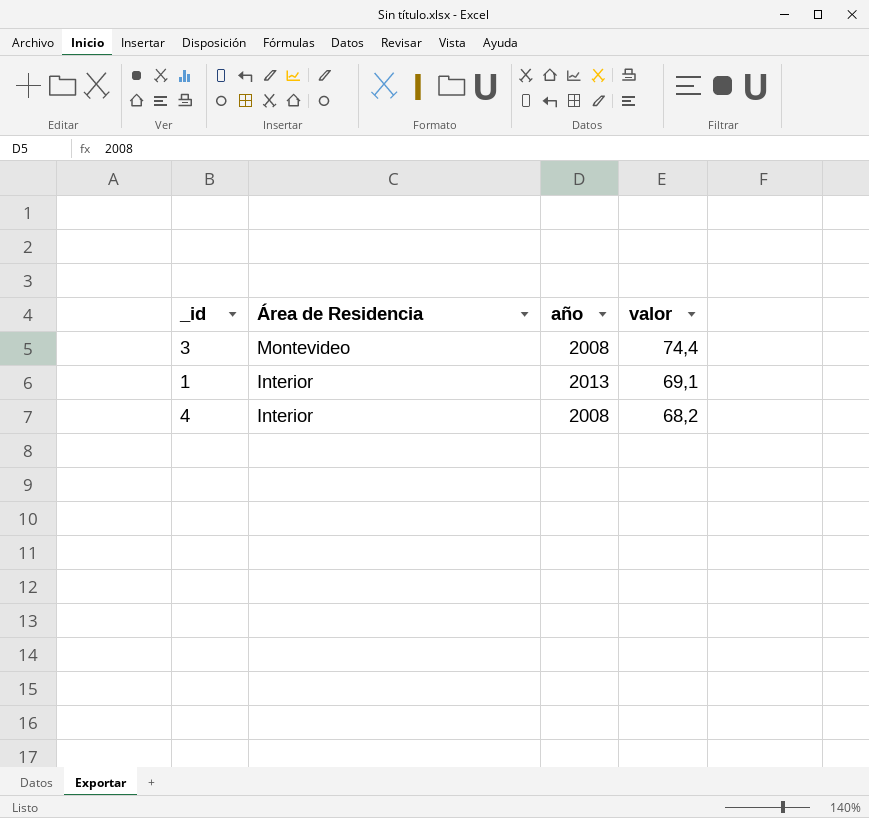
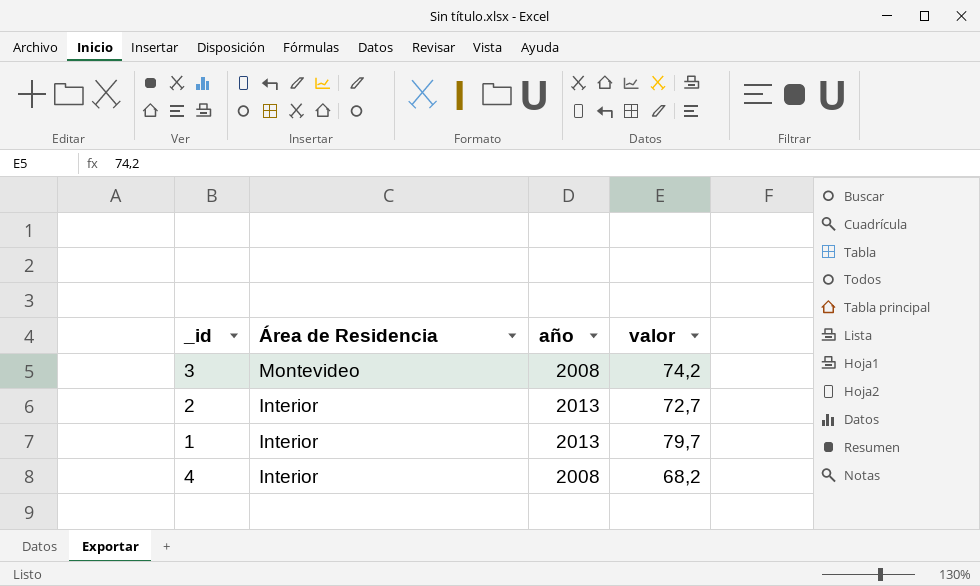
3 | valor: 74,4 -> 74,2
row 2: none -> Interior | 2013 | 72,7
1 | valor: 69,1 -> 79,7

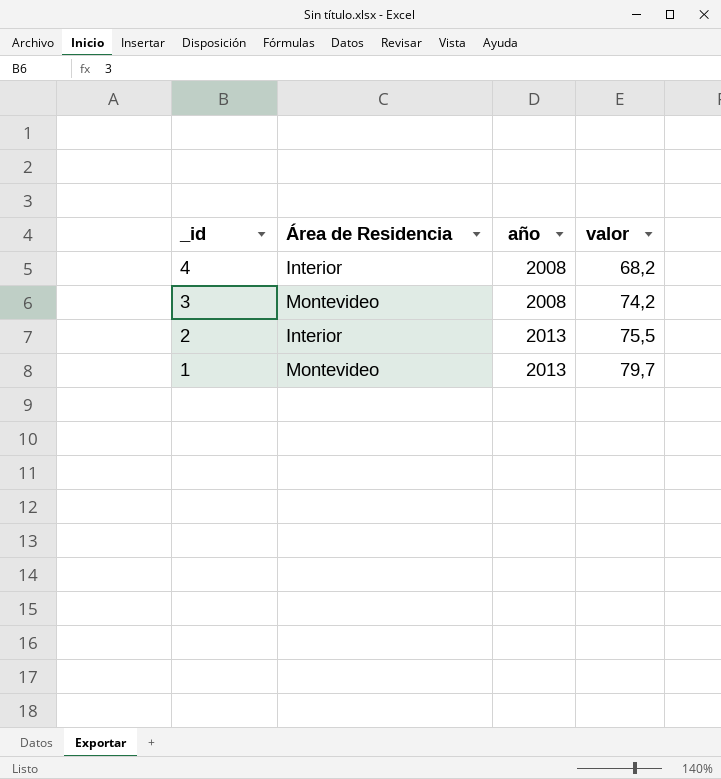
row order: Área de Residencia descending -> _id descending
2 | valor: 72,7 -> 75,5
1 | Área de Residencia: Interior -> Montevideo

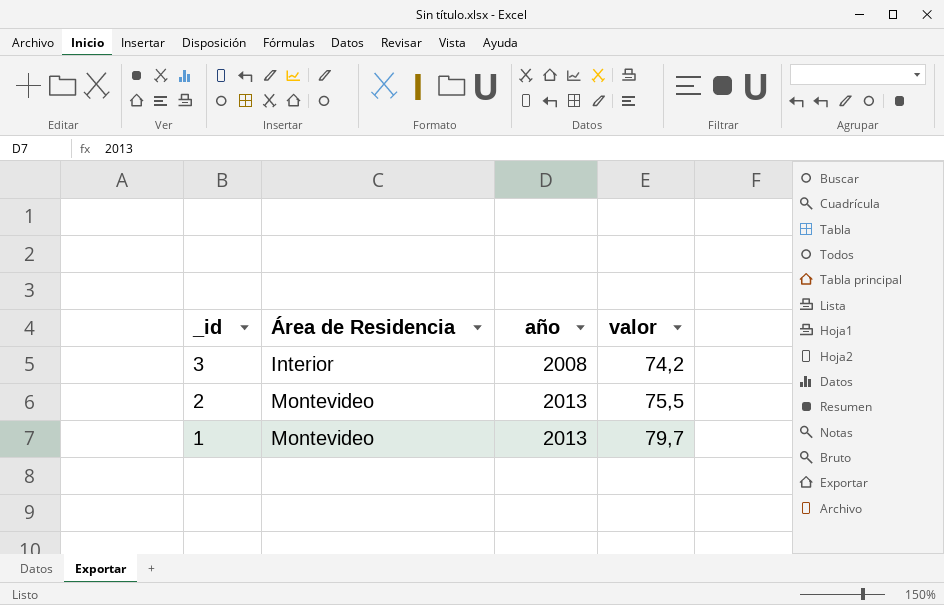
row 4: Interior | 2008 | 68,2 -> none
3 | Área de Residencia: Montevideo -> Interior
2 | Área de Residencia: Interior -> Montevideo

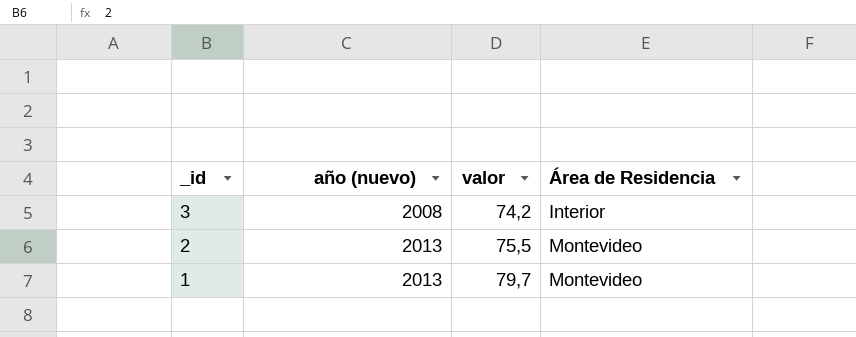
column name: año -> año (nuevo)
column Área de Residencia | position: 2 -> 4

